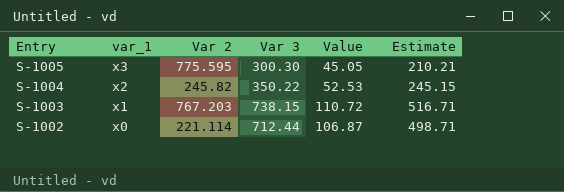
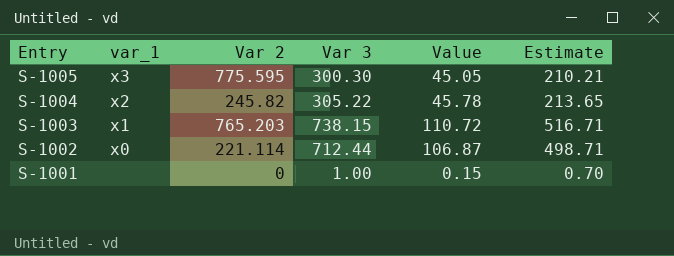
S-1004 | Var 3: 350.22 -> 305.22
S-1004 | Value: 52.53 -> 45.78
S-1004 | Estimate: 245.15 -> 213.65
S-1003 | Var 2: 767.203 -> 765.203
row S-1001: none -> none | 0 | 1.00 | 0.15 | 0.70

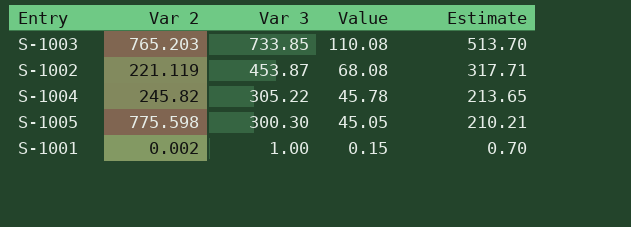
row order: Entry descending -> Var 3 descending
column var_1 | position: 2 -> none
S-1003 | Var 3: 738.15 -> 733.85
S-1003 | Value: 110.72 -> 110.08
S-1003 | Estimate: 516.71 -> 513.70
S-1002 | Var 2: 221.114 -> 221.119
S-1002 | Var 3: 712.44 -> 453.87
S-1002 | Value: 106.87 -> 68.08
S-1002 | Estimate: 498.71 -> 317.71
S-1005 | Var 2: 775.595 -> 775.598
S-1001 | Var 2: 0 -> 0.002

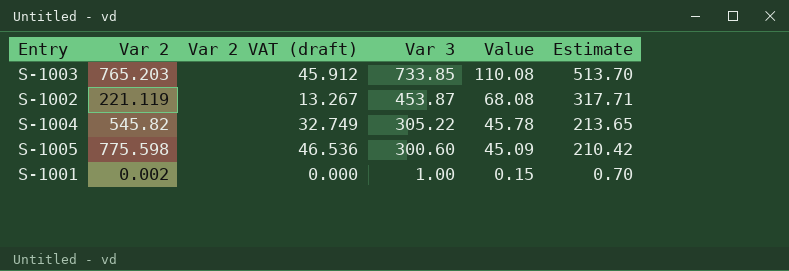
column Var 2 VAT (draft) | formula: none -> [Var 2] * 0.06
S-1004 | Var 2: 245.82 -> 545.82
S-1005 | Var 3: 300.30 -> 300.60
S-1005 | Value: 45.05 -> 45.09
S-1005 | Estimate: 210.21 -> 210.42

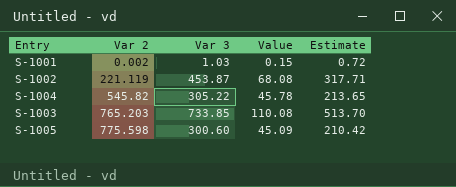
row order: Var 3 descending -> Var 2 ascending
column Var 2 VAT (draft) | formula: [Var 2] * 0.06 -> none
S-1001 | Var 3: 1.00 -> 1.03
S-1001 | Estimate: 0.70 -> 0.72

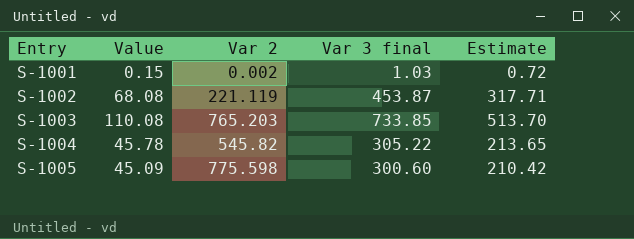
row order: Var 2 ascending -> Entry ascending
column Value | position: 4 -> 2
column name: Var 3 -> Var 3 final

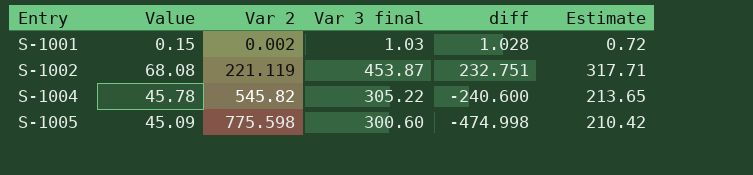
column diff | formula: none -> [Var 3 final] - [Var 2]
row S-1003: 110.08 | 765.203 | 733.85 | 513.70 -> none

